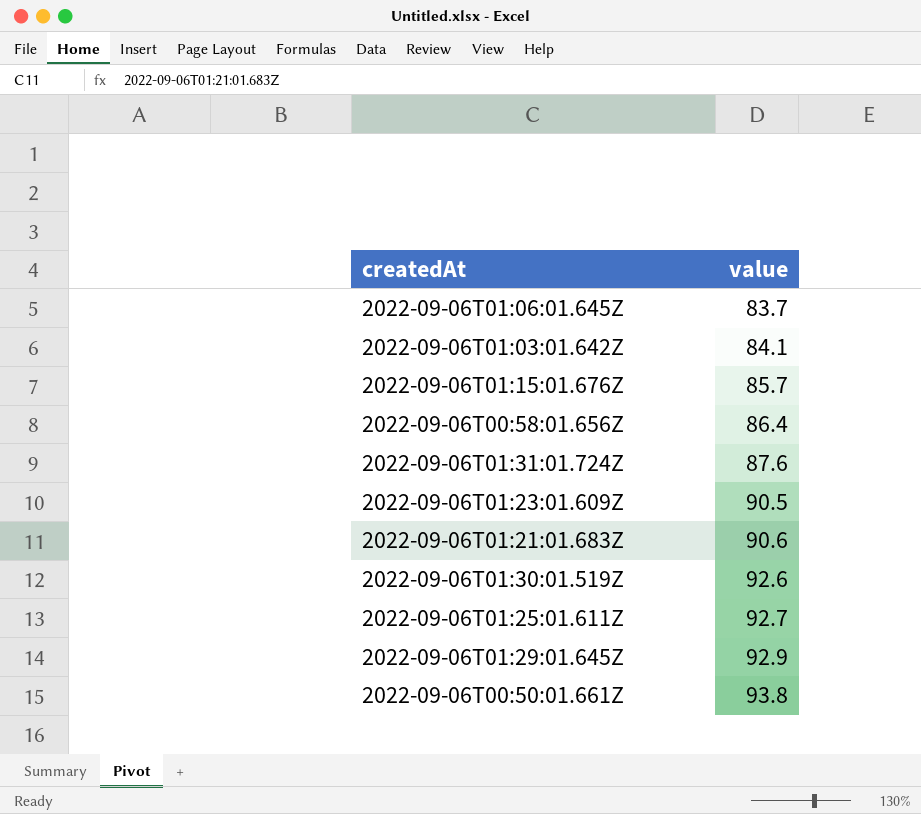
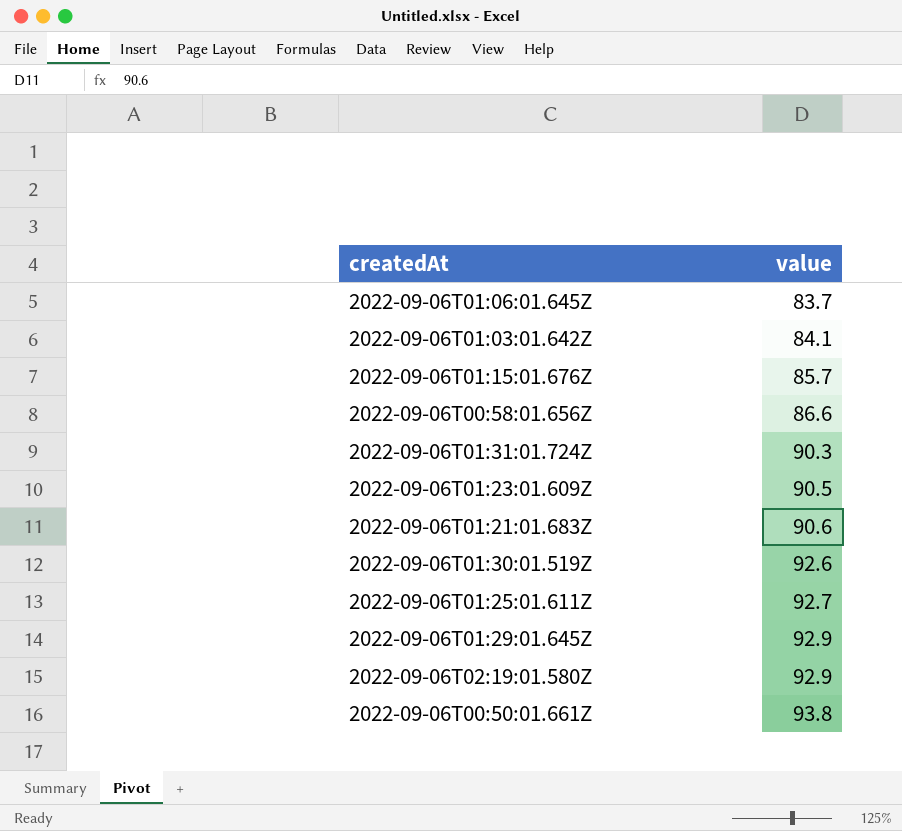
2022-09-06T00:58:01.656Z | value: 86.4 -> 86.6
2022-09-06T01:31:01.724Z | value: 87.6 -> 90.3
row 2022-09-06T02:19:01.580Z: none -> 92.9

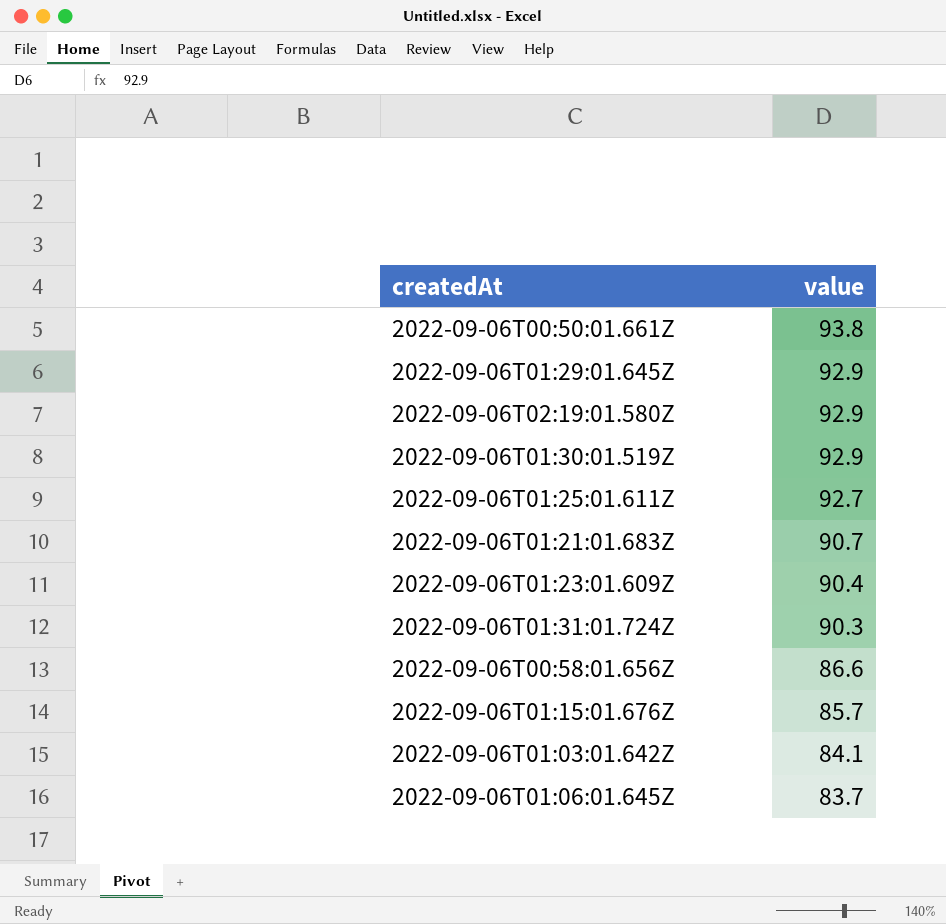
row order: value ascending -> value descending
2022-09-06T01:30:01.519Z | value: 92.6 -> 92.9
2022-09-06T01:21:01.683Z | value: 90.6 -> 90.7
2022-09-06T01:23:01.609Z | value: 90.5 -> 90.4

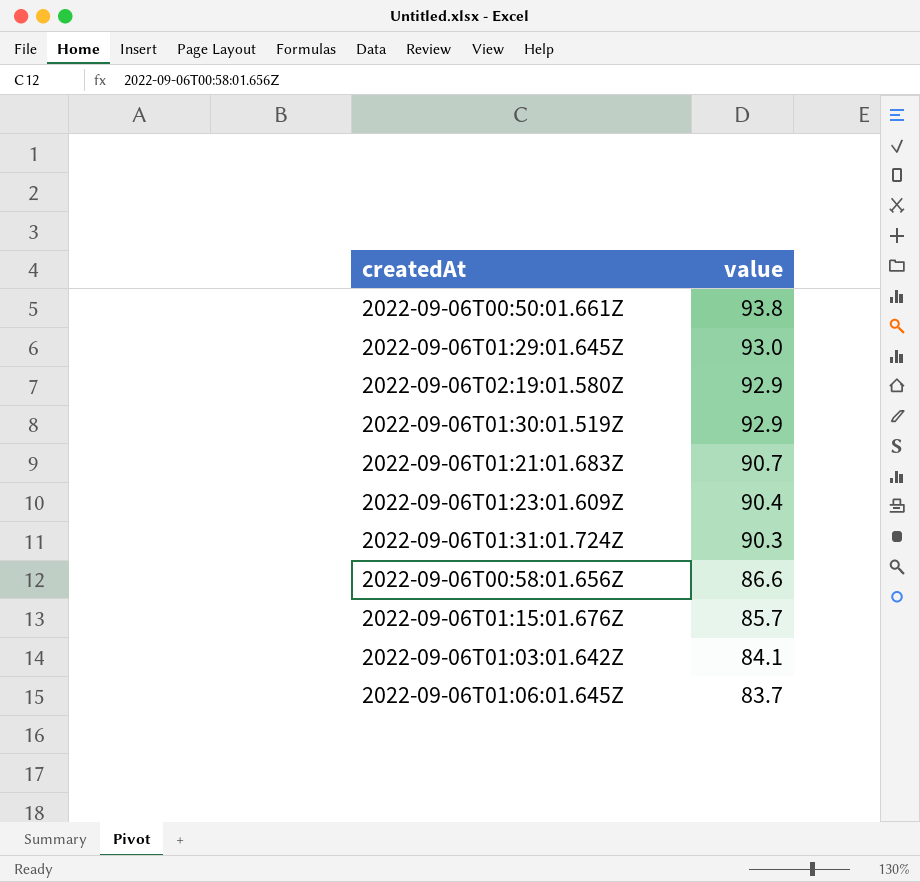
row 2022-09-06T01:25:01.611Z: 92.7 -> none
2022-09-06T01:29:01.645Z | value: 92.9 -> 93.0

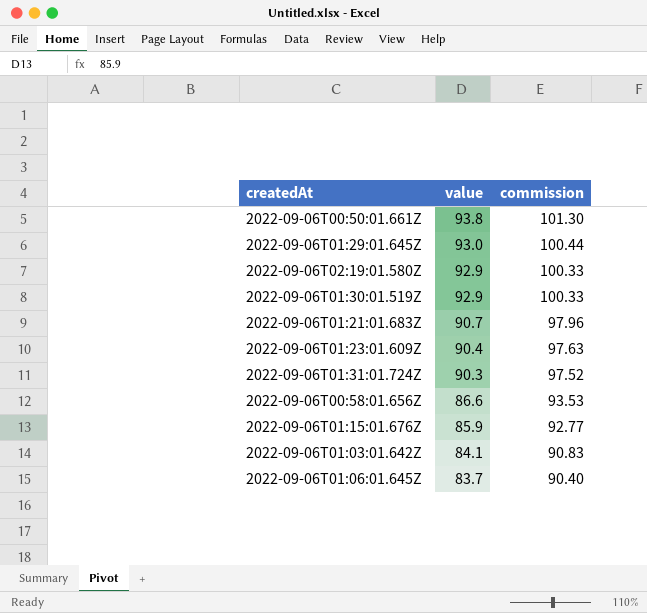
column commission | formula: none -> [value] * 1.08
2022-09-06T01:15:01.676Z | value: 85.7 -> 85.9

